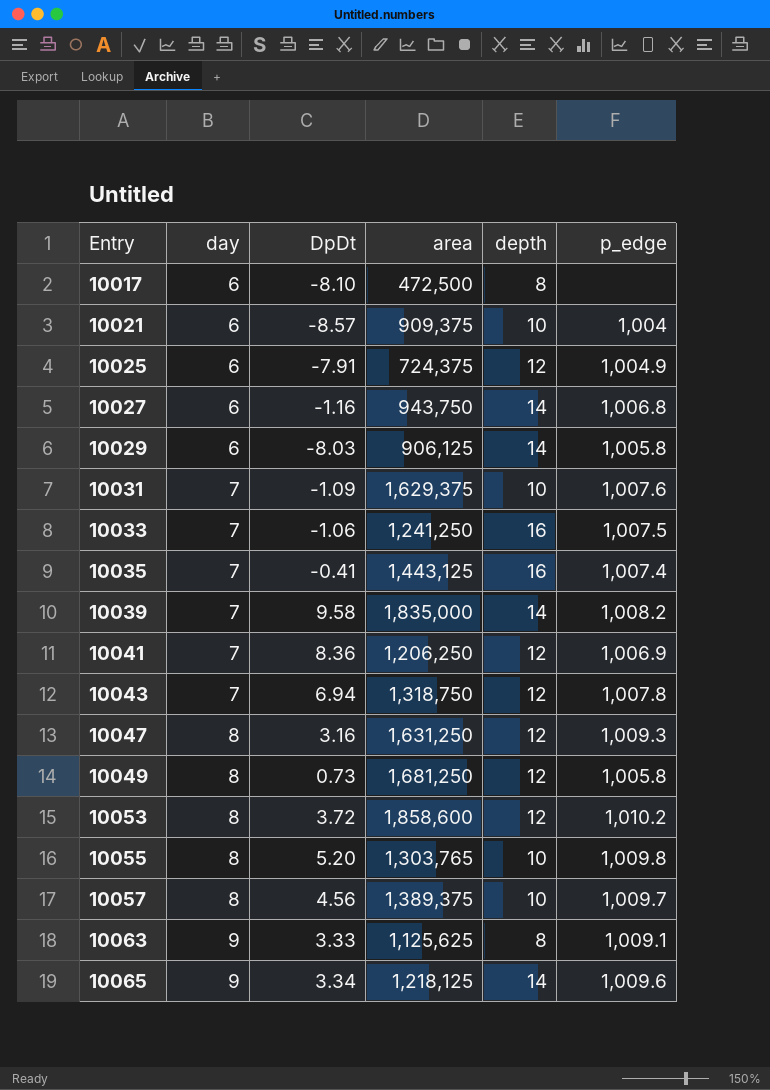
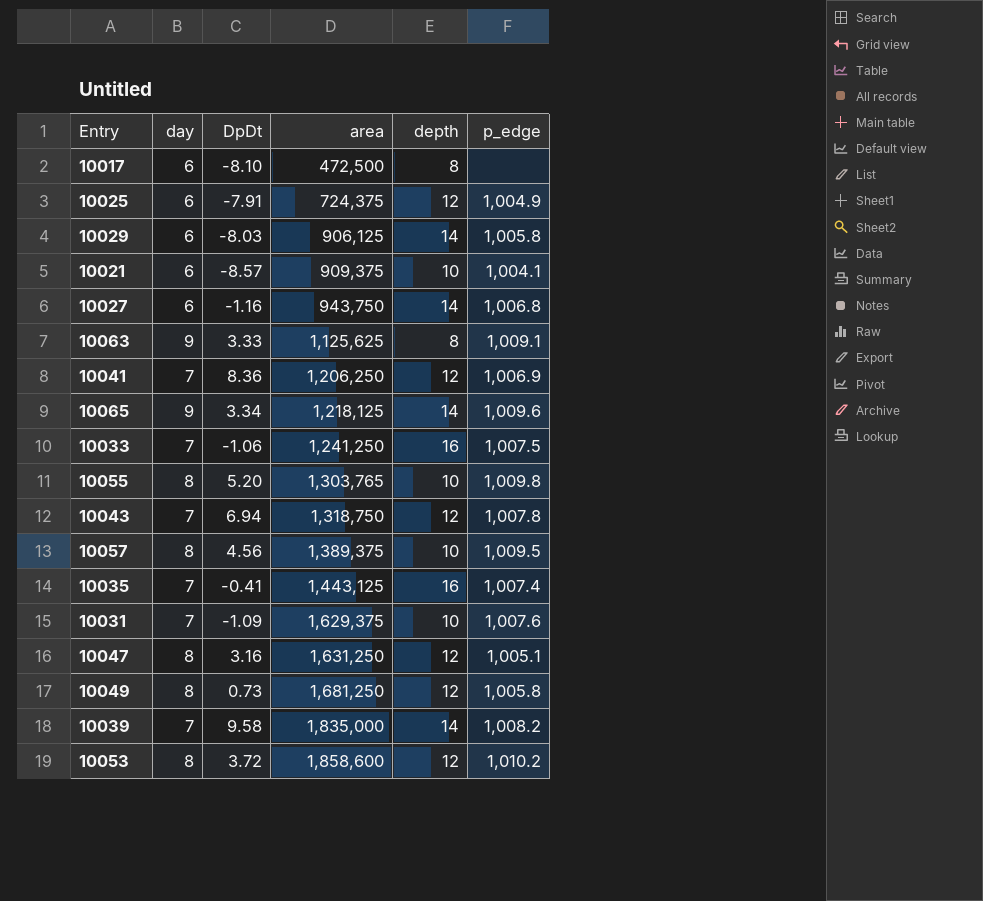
row order: Entry ascending -> area ascending
10021 | p_edge: 1,004 -> 1,004.1
10057 | p_edge: 1,009.7 -> 1,009.5
10047 | p_edge: 1,009.3 -> 1,005.1

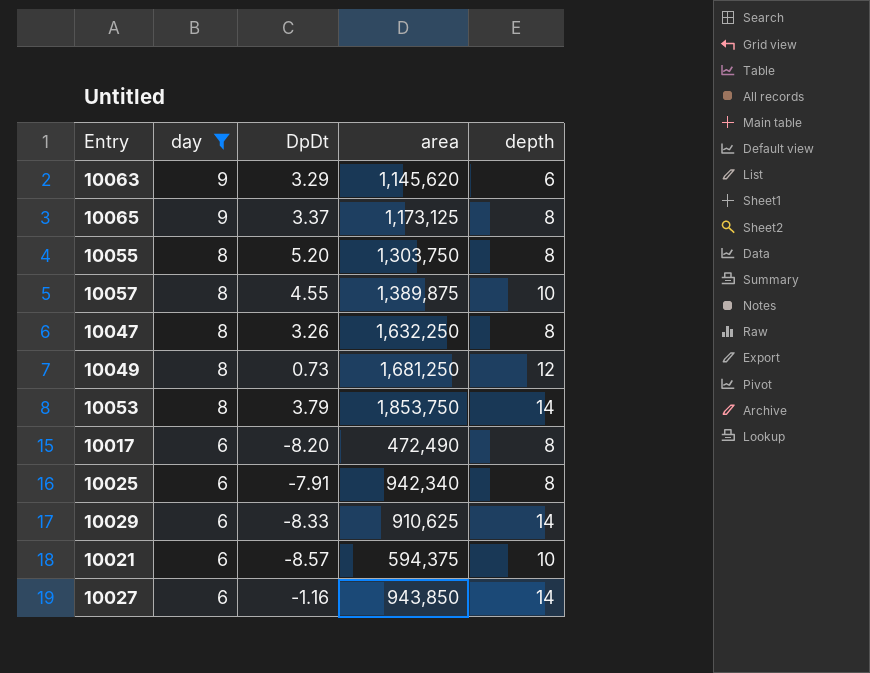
filter: none -> day != 7
row order: area ascending -> day descending
column p_edge | position: 6 -> none
10063 | DpDt: 3.33 -> 3.29
10063 | area: 1,125,625 -> 1,145,620
10063 | depth: 8 -> 6
10065 | DpDt: 3.34 -> 3.37
10065 | area: 1,218,125 -> 1,173,125
10065 | depth: 14 -> 8
10055 | area: 1,303,765 -> 1,303,750
10055 | depth: 10 -> 8
10057 | DpDt: 4.56 -> 4.55
10057 | area: 1,389,375 -> 1,389,875
10047 | DpDt: 3.16 -> 3.26
10047 | area: 1,631,250 -> 1,632,250
10047 | depth: 12 -> 8
10053 | DpDt: 3.72 -> 3.79
10053 | area: 1,858,600 -> 1,853,750
10053 | depth: 12 -> 14
10017 | DpDt: -8.10 -> -8.20
10017 | area: 472,500 -> 472,490
10025 | area: 724,375 -> 942,340
10025 | depth: 12 -> 8
10029 | DpDt: -8.03 -> -8.33
10029 | area: 906,125 -> 910,625
10021 | area: 909,375 -> 594,375
10027 | area: 943,750 -> 943,850

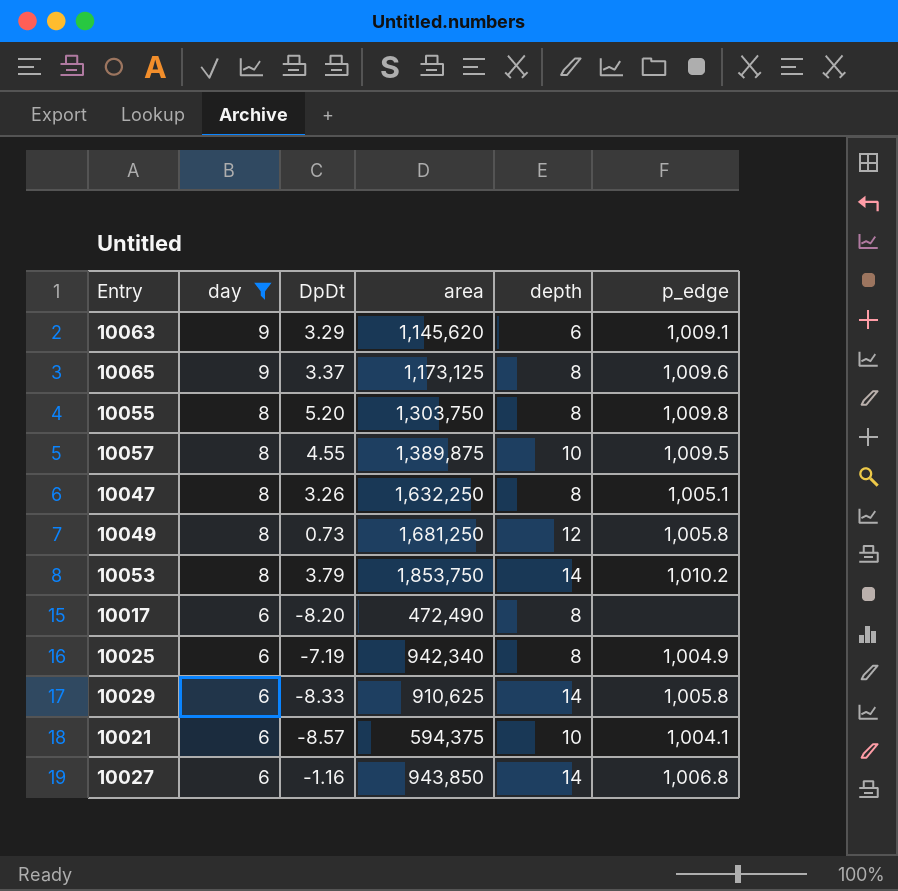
column p_edge | position: none -> 6
10025 | DpDt: -7.91 -> -7.19

